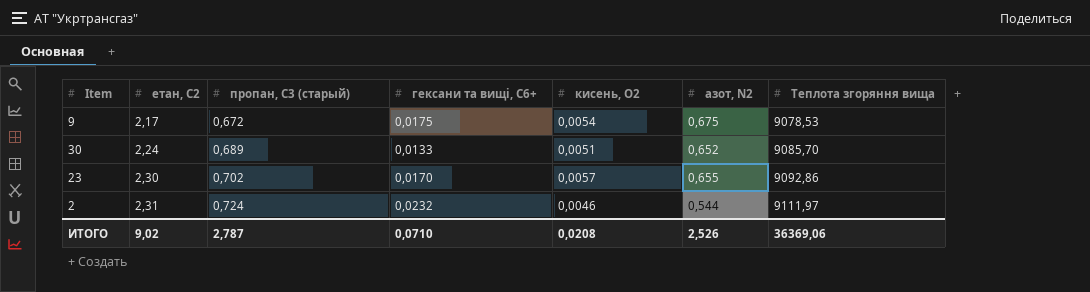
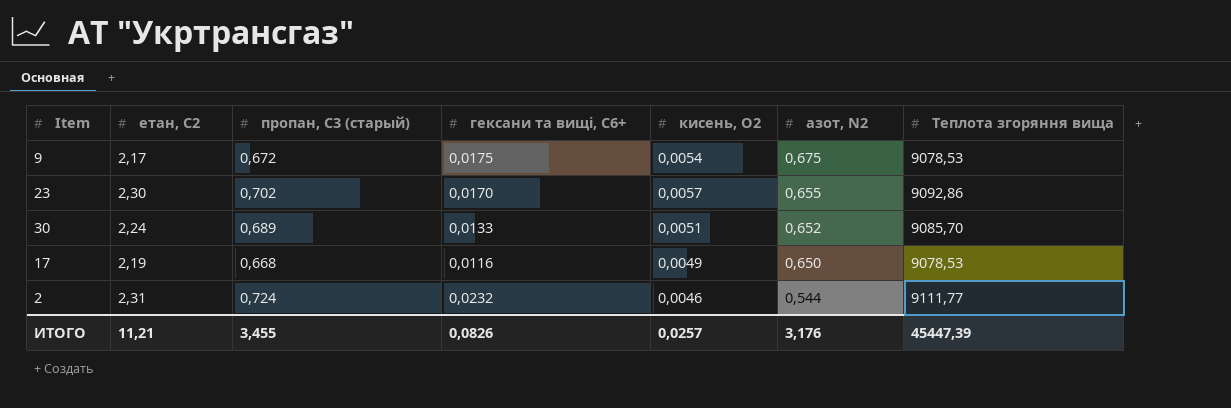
row order: етан, С2 ascending -> азот, N2 descending
row 17: none -> 2,19 | 0,668 | 0,0116 | 0,0049 | 0,650 | 9078,53
2 | Теплота згоряння вища: 9111,97 -> 9111,77
ИТОГО | етан, С2: 9,02 -> 11,21
ИТОГО | пропан, С3 (старый): 2,787 -> 3,455
ИТОГО | гексани та вищі, С6+: 0,0710 -> 0,0826
ИТОГО | кисень, О2: 0,0208 -> 0,0257
ИТОГО | азот, N2: 2,526 -> 3,176
ИТОГО | Теплота згоряння вища: 36369,06 -> 45447,39

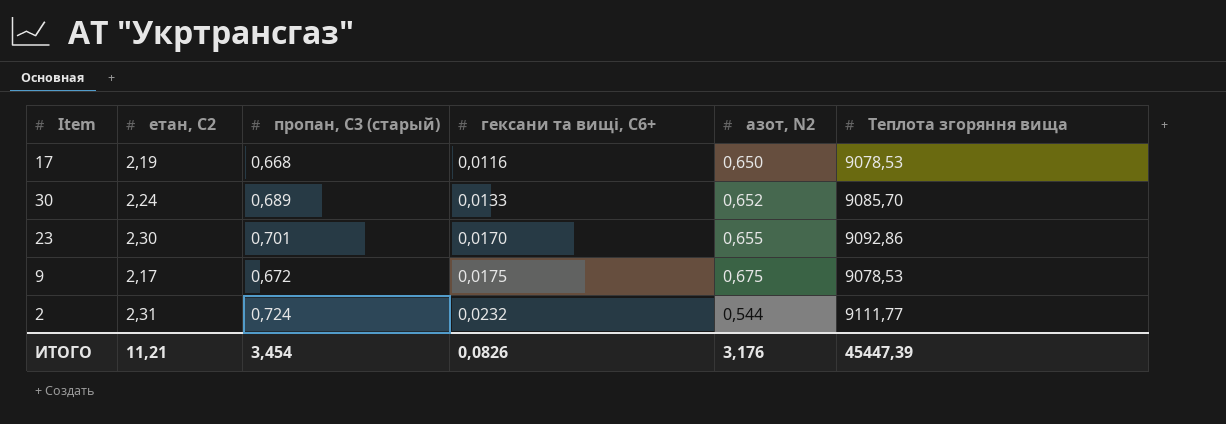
row order: азот, N2 descending -> гексани та вищі, С6+ ascending
column кисень, О2 | position: 5 -> none
23 | пропан, С3 (старый): 0,702 -> 0,701
ИТОГО | пропан, С3 (старый): 3,455 -> 3,454

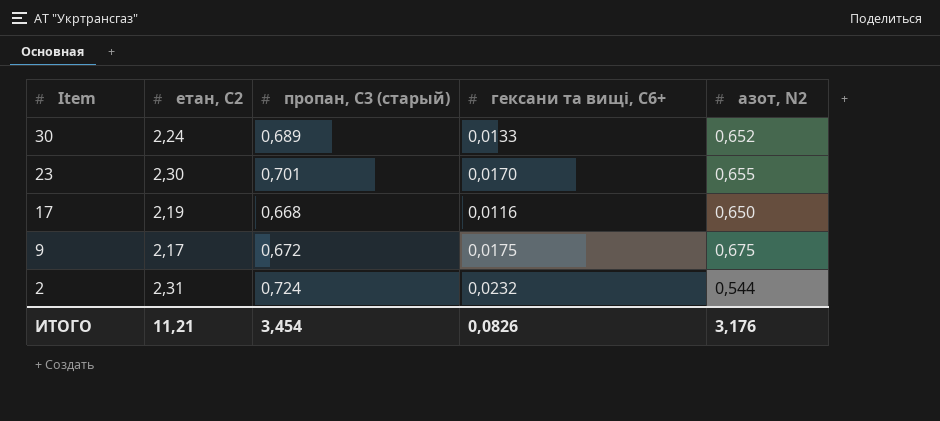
row order: гексани та вищі, С6+ ascending -> Item descending
column Теплота згоряння вища | position: 6 -> none

